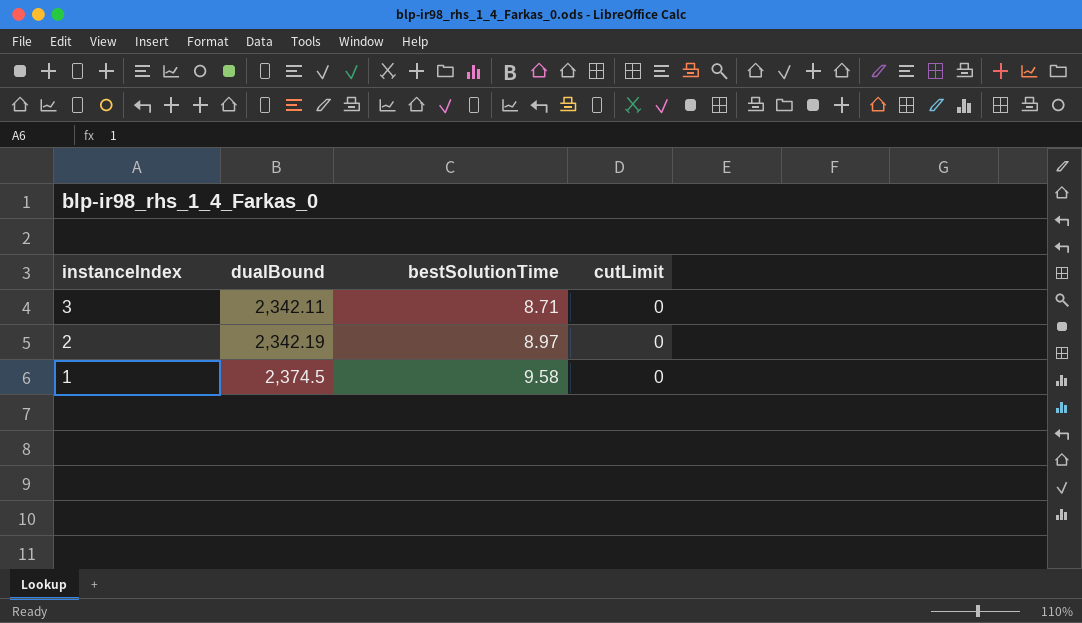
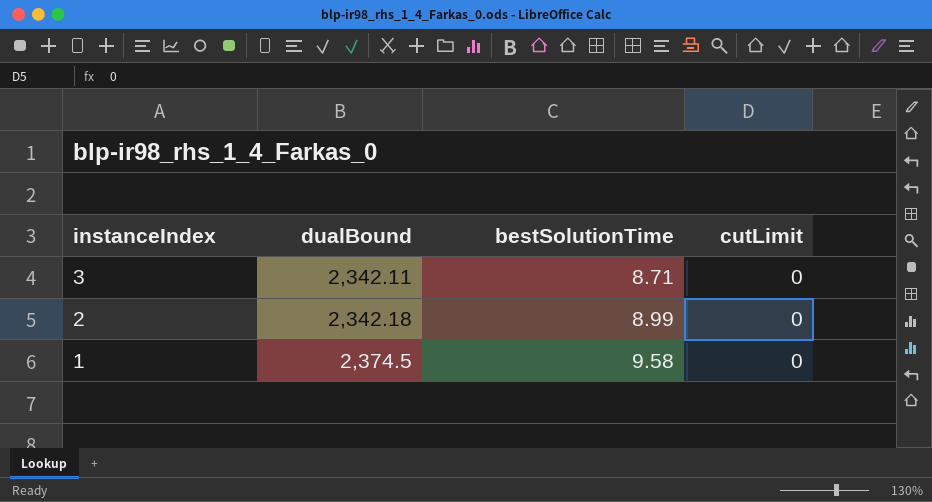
2 | dualBound: 2,342.19 -> 2,342.18
2 | bestSolutionTime: 8.97 -> 8.99

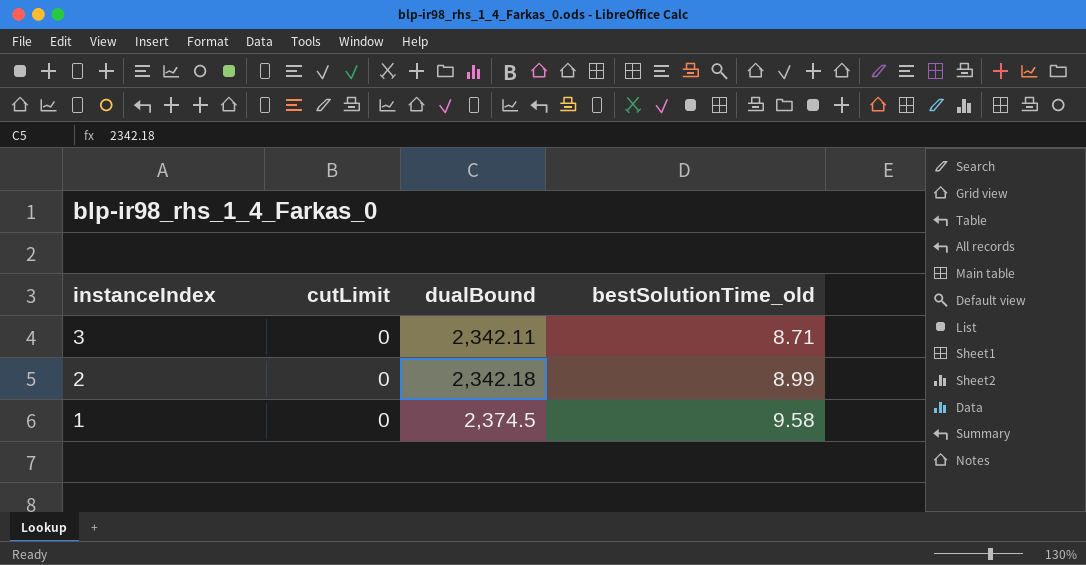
column cutLimit | position: 4 -> 2
column name: bestSolutionTime -> bestSolutionTime_old

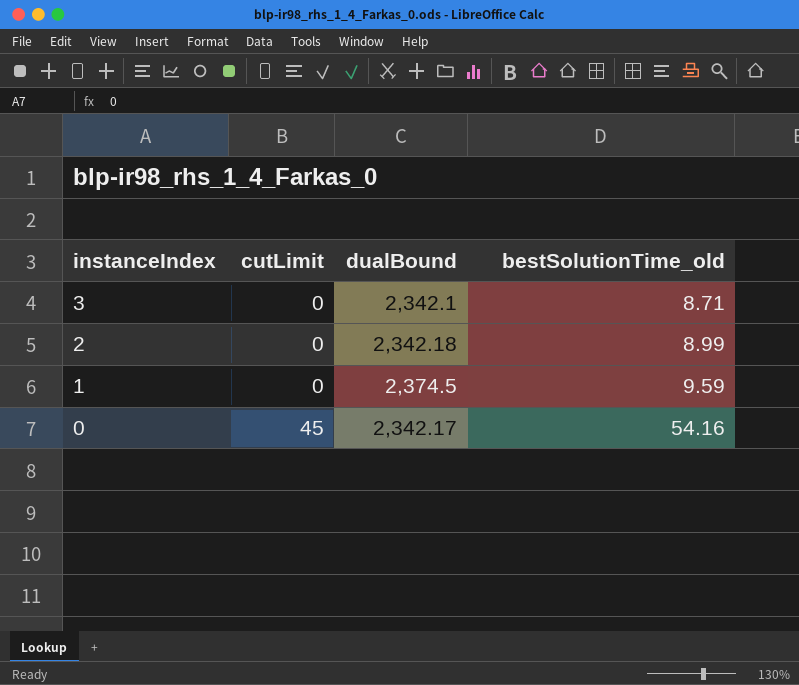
3 | dualBound: 2,342.11 -> 2,342.1
1 | bestSolutionTime_old: 9.58 -> 9.59
row 0: none -> 45 | 2,342.17 | 54.16

